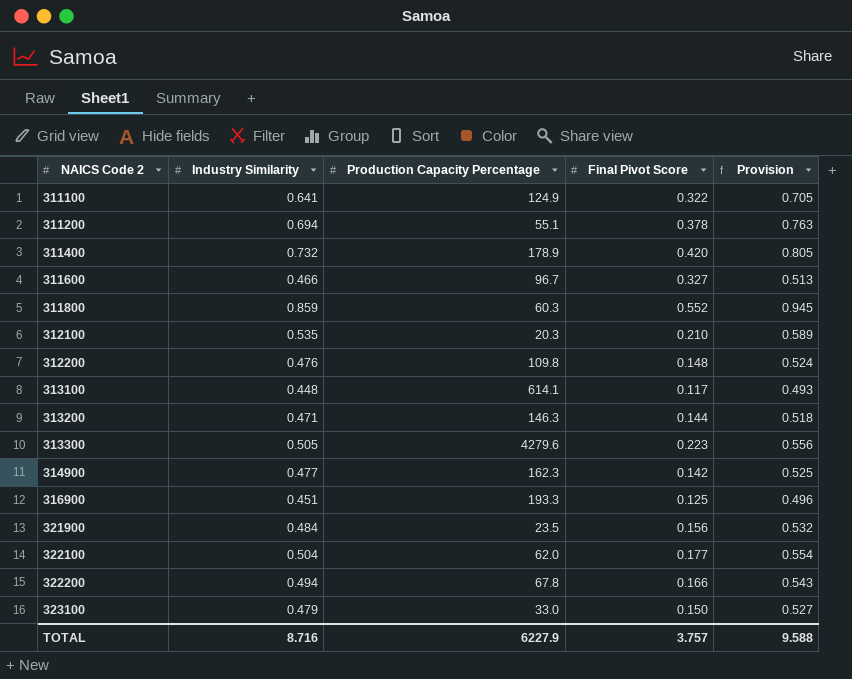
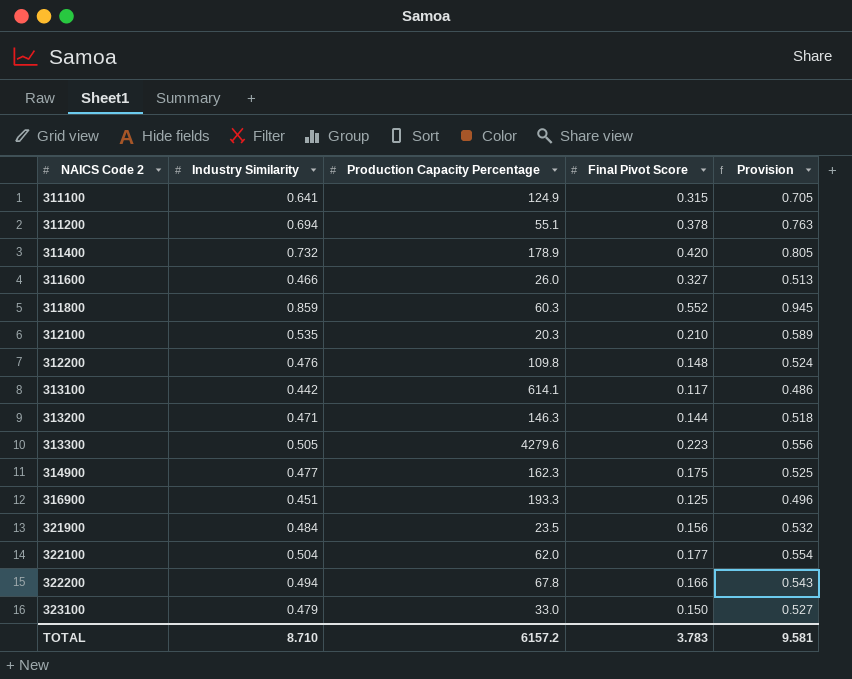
311100 | Final Pivot Score: 0.322 -> 0.315
311600 | Production Capacity Percentage: 96.7 -> 26.0
313100 | Industry Similarity: 0.448 -> 0.442
313100 | Provision: 0.493 -> 0.486
314900 | Final Pivot Score: 0.142 -> 0.175
TOTAL | Industry Similarity: 8.716 -> 8.710
TOTAL | Production Capacity Percentage: 6227.9 -> 6157.2
TOTAL | Final Pivot Score: 3.757 -> 3.783
TOTAL | Provision: 9.588 -> 9.581

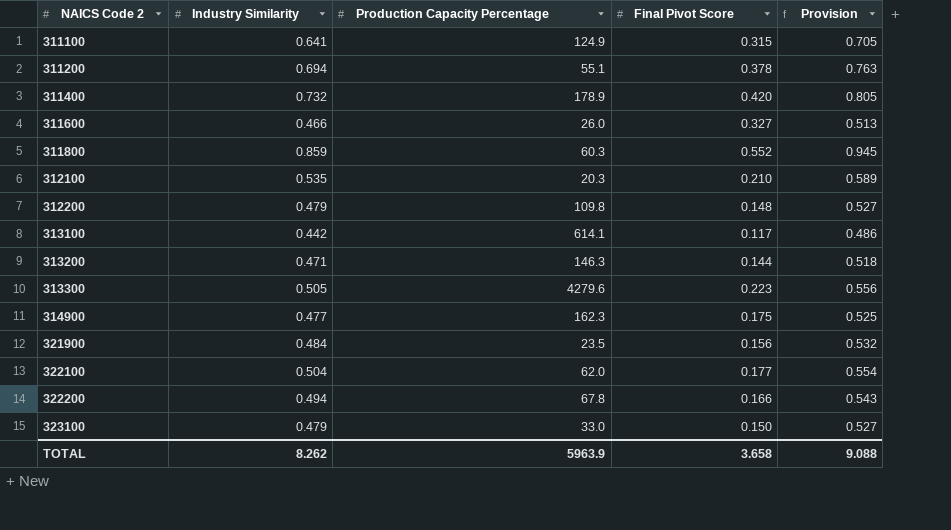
row 316900: 0.451 | 193.3 | 0.125 | 0.496 -> none
312200 | Industry Similarity: 0.476 -> 0.479
312200 | Provision: 0.524 -> 0.527
TOTAL | Industry Similarity: 8.710 -> 8.262
TOTAL | Production Capacity Percentage: 6157.2 -> 5963.9
TOTAL | Final Pivot Score: 3.783 -> 3.658
TOTAL | Provision: 9.581 -> 9.088

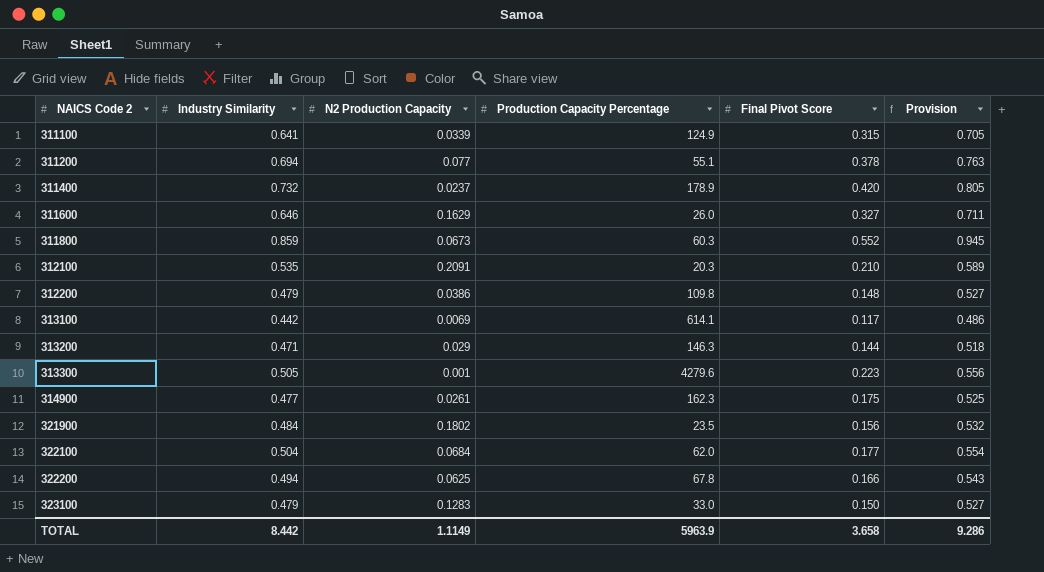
column N2 Production Capacity | position: none -> 3
311600 | Industry Similarity: 0.466 -> 0.646
311600 | Provision: 0.513 -> 0.711
TOTAL | Industry Similarity: 8.262 -> 8.442
TOTAL | Provision: 9.088 -> 9.286

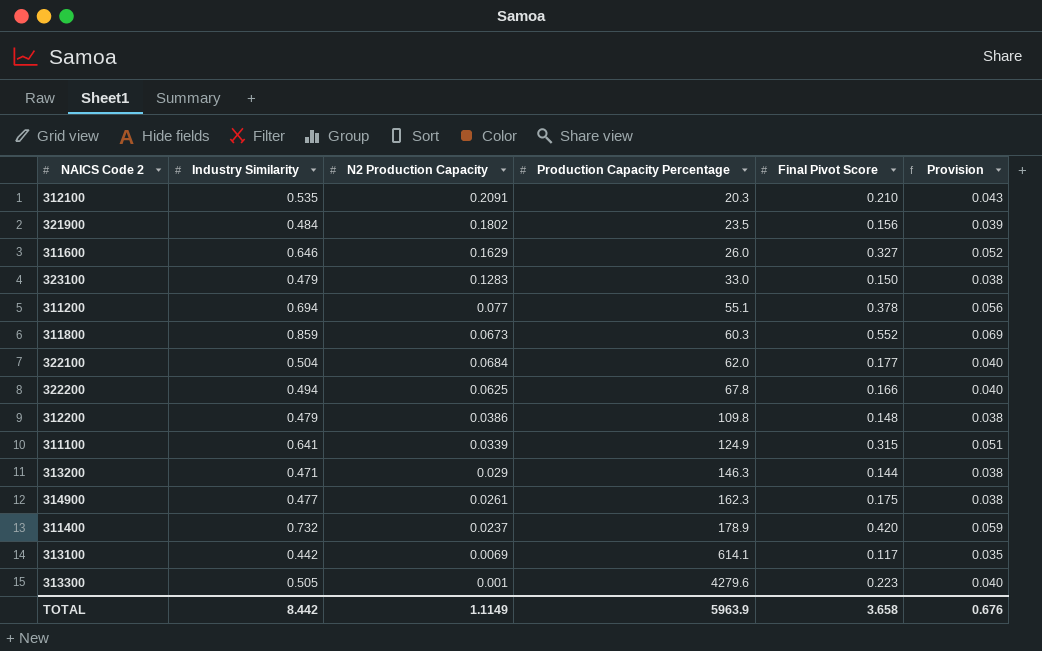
row order: NAICS Code 2 ascending -> Production Capacity Percentage ascending
column Provision | formula: [Industry Similarity] * 1.1 -> [Industry Similarity] * 0.08
TOTAL | Provision: 9.286 -> 0.676

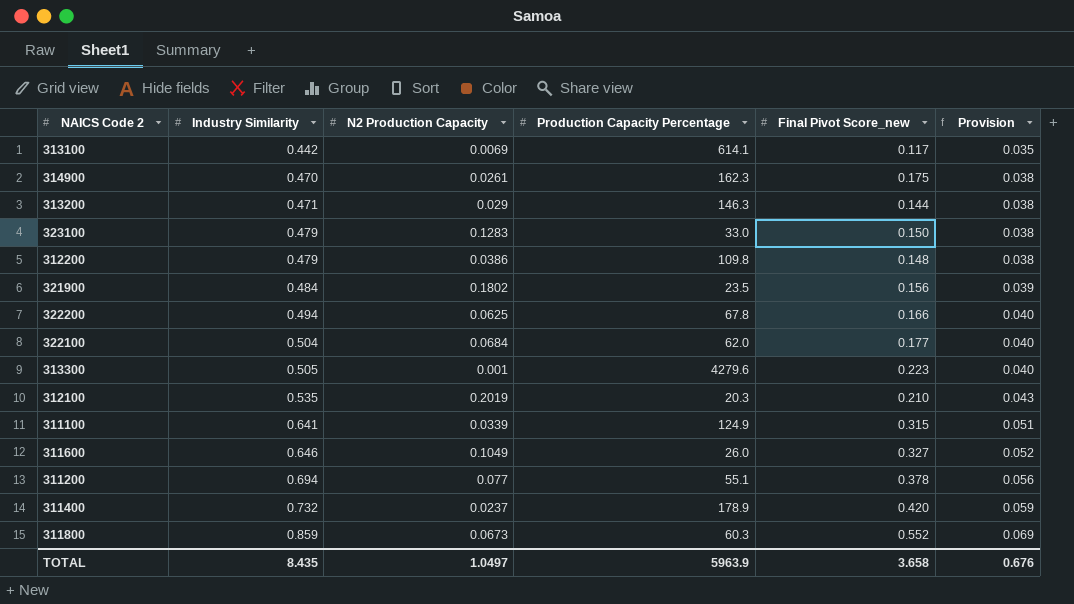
row order: Production Capacity Percentage ascending -> Industry Similarity ascending
column name: Final Pivot Score -> Final Pivot Score_new
314900 | Industry Similarity: 0.477 -> 0.470
312100 | N2 Production Capacity: 0.2091 -> 0.2019
311600 | N2 Production Capacity: 0.1629 -> 0.1049
TOTAL | Industry Similarity: 8.442 -> 8.435
TOTAL | N2 Production Capacity: 1.1149 -> 1.0497

